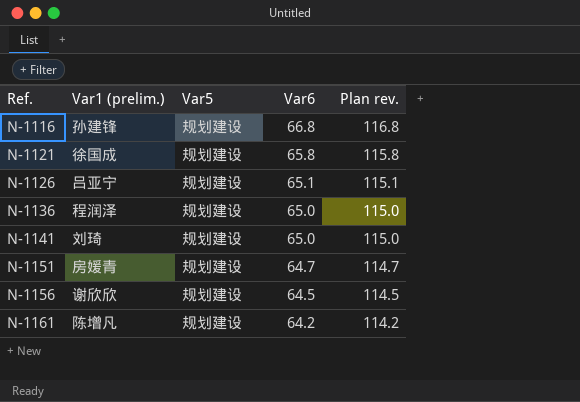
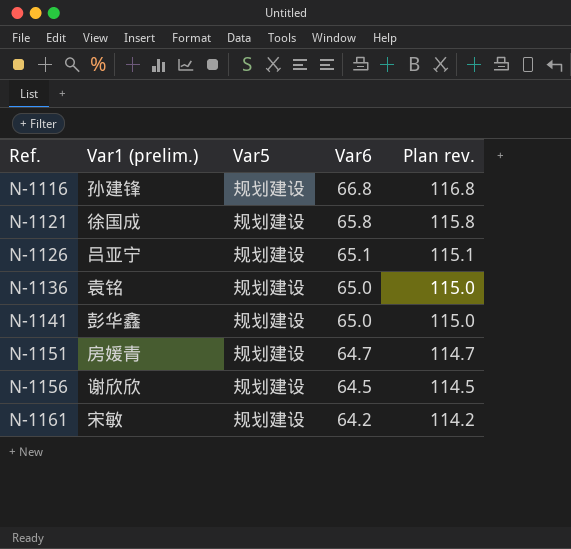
N-1136 | Var1 (prelim.): 程润泽 -> 袁铭
N-1141 | Var1 (prelim.): 刘琦 -> 彭华鑫
N-1161 | Var1 (prelim.): 陈增凡 -> 宋敏

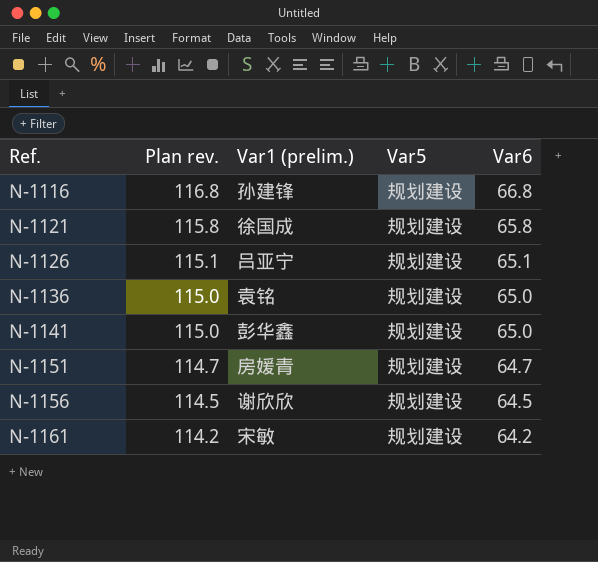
column Plan rev. | position: 5 -> 2

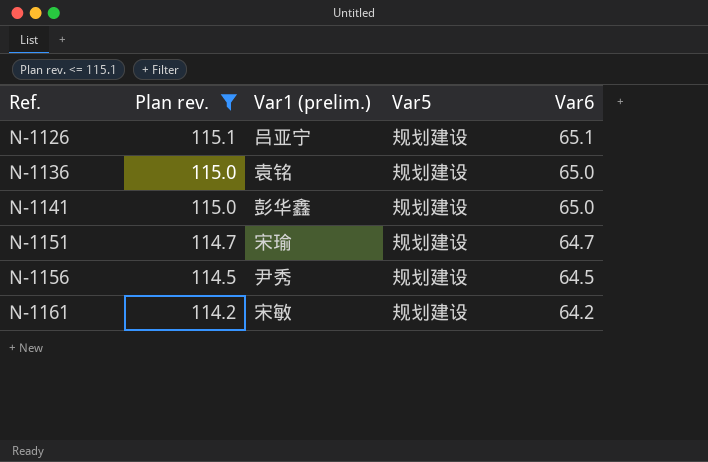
filter: none -> Plan rev. <= 115.1
N-1151 | Var1 (prelim.): 房媛青 -> 宋瑜
N-1156 | Var1 (prelim.): 谢欣欣 -> 尹秀

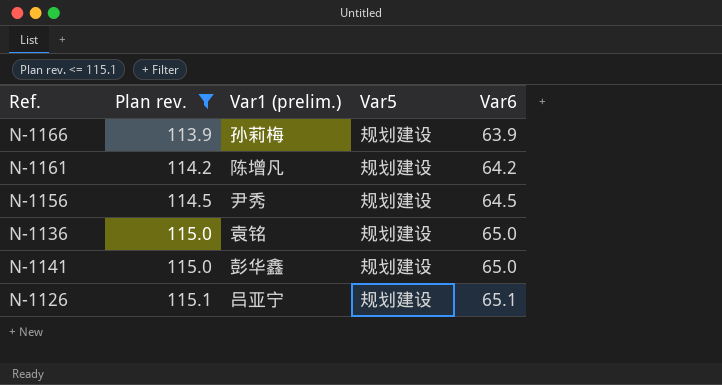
row order: Ref. ascending -> Plan rev. ascending
row N-1151: 114.7 | 宋瑜 | 规划建设 | 64.7 -> none
row N-1166: none -> 113.9 | 孙莉梅 | 规划建设 | 63.9
N-1161 | Var1 (prelim.): 宋敏 -> 陈增凡

